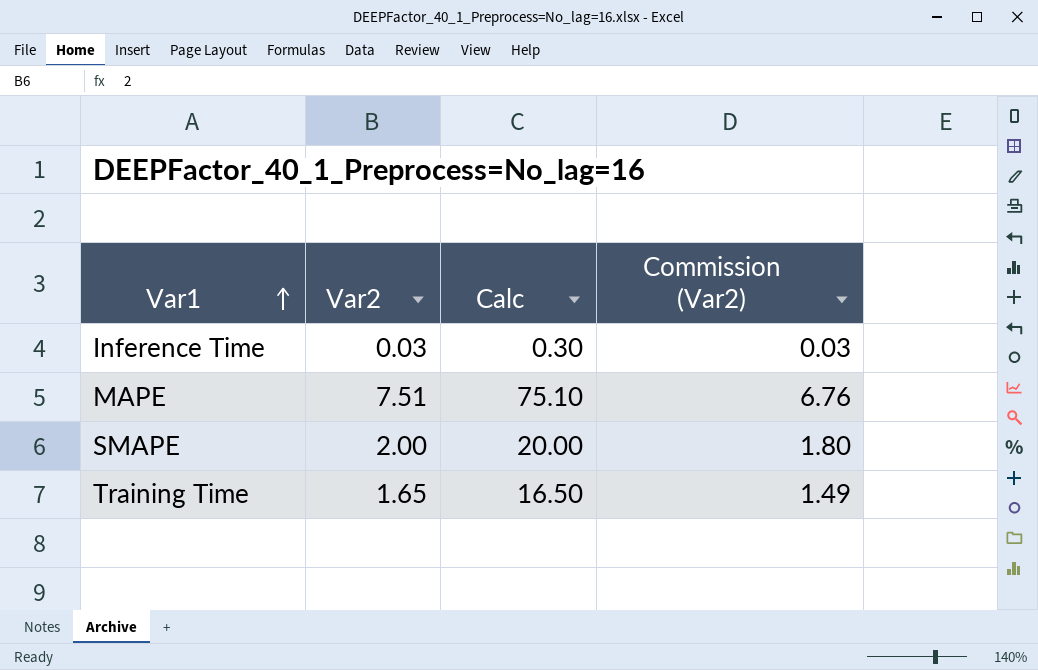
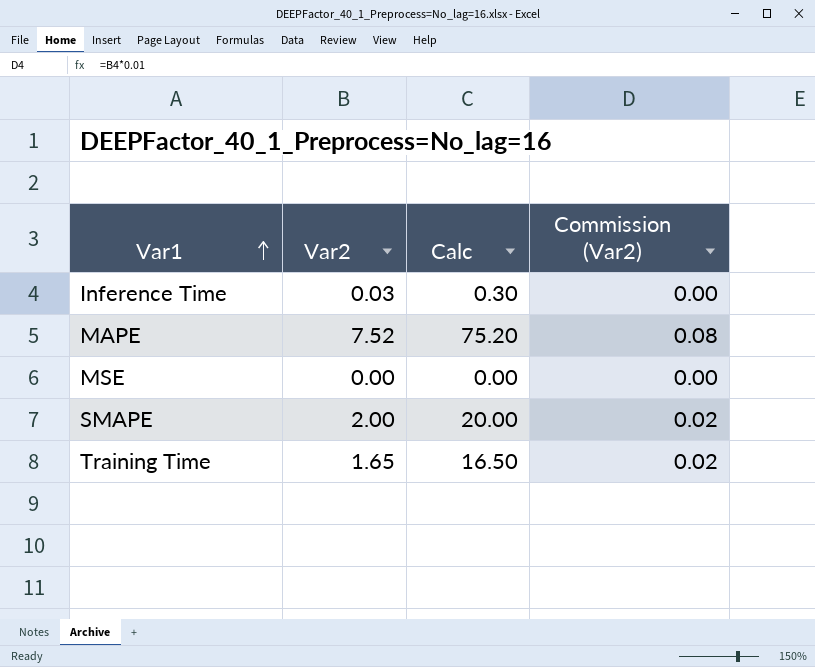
column Commission (Var2) | formula: [Var2] * 0.9 -> [Var2] * 0.01
MAPE | Var2: 7.51 -> 7.52
MAPE | Calc: 75.10 -> 75.20
row MSE: none -> 0.00 | 0.00 | 0.00

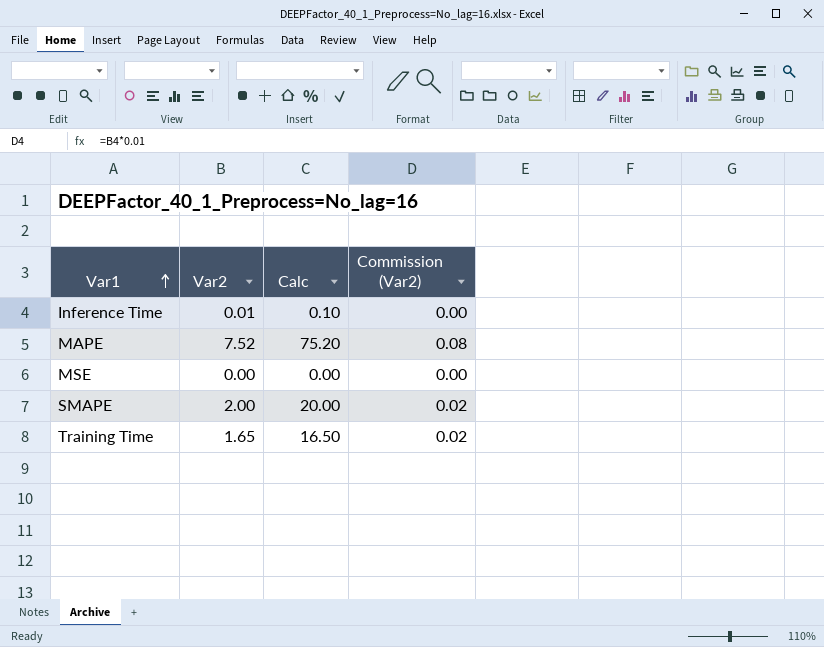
Inference Time | Var2: 0.03 -> 0.01
Inference Time | Calc: 0.30 -> 0.10

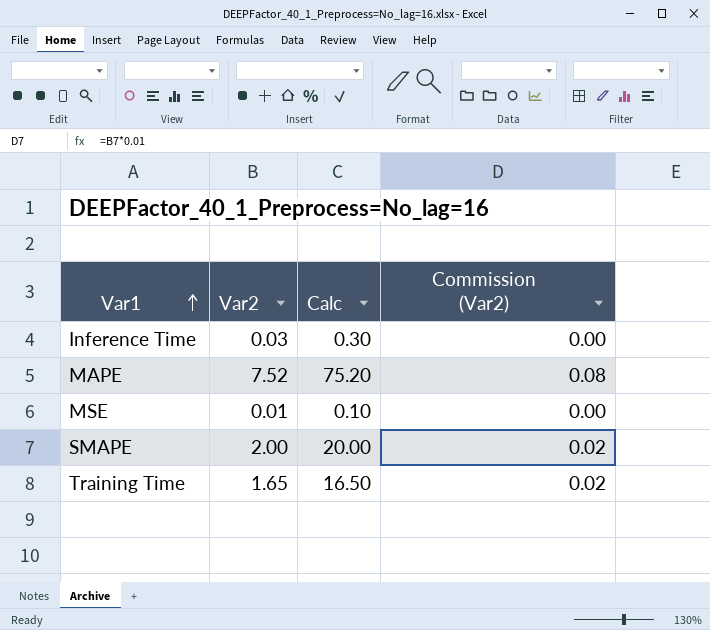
Inference Time | Var2: 0.01 -> 0.03
Inference Time | Calc: 0.10 -> 0.30
MSE | Var2: 0.00 -> 0.01
MSE | Calc: 0.00 -> 0.10

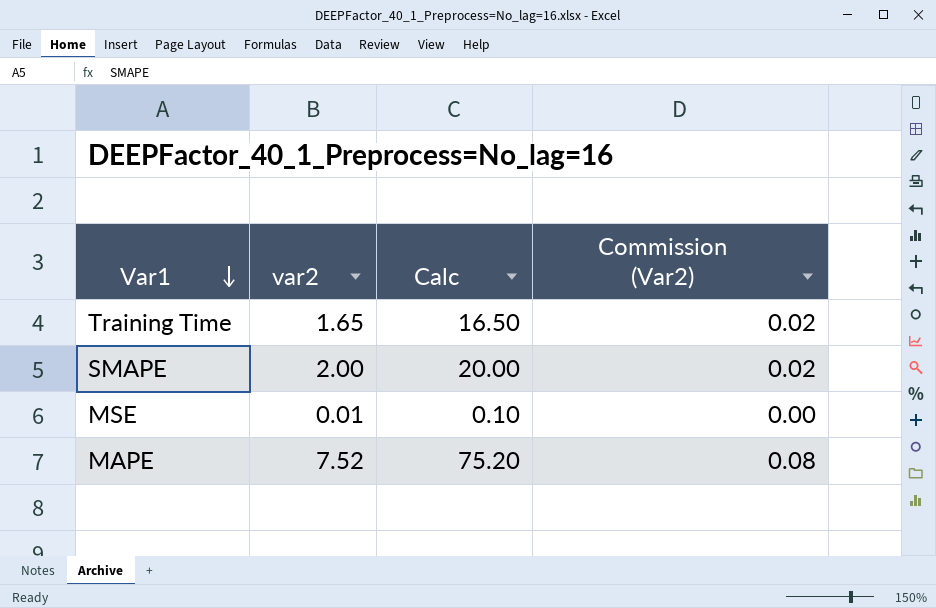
row order: Var1 ascending -> Var1 descending
column name: Var2 -> var2
row Inference Time: 0.03 | 0.30 | 0.00 -> none

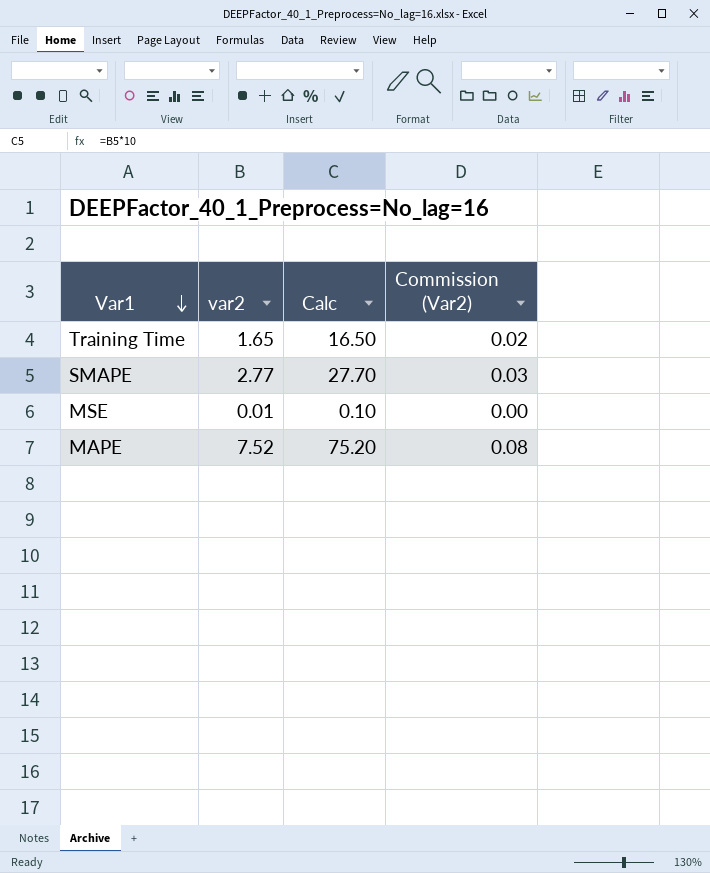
SMAPE | var2: 2.00 -> 2.77
SMAPE | Calc: 20.00 -> 27.70
SMAPE | Commission (Var2): 0.02 -> 0.03

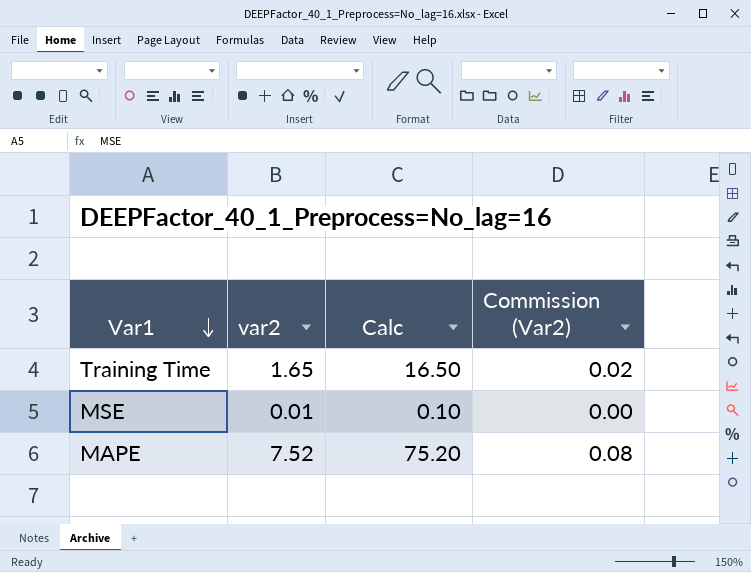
row SMAPE: 2.77 | 27.70 | 0.03 -> none

